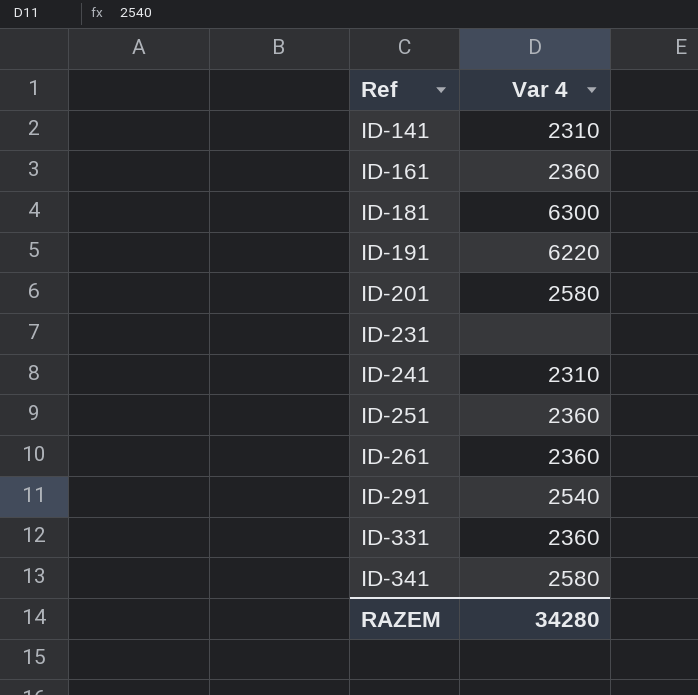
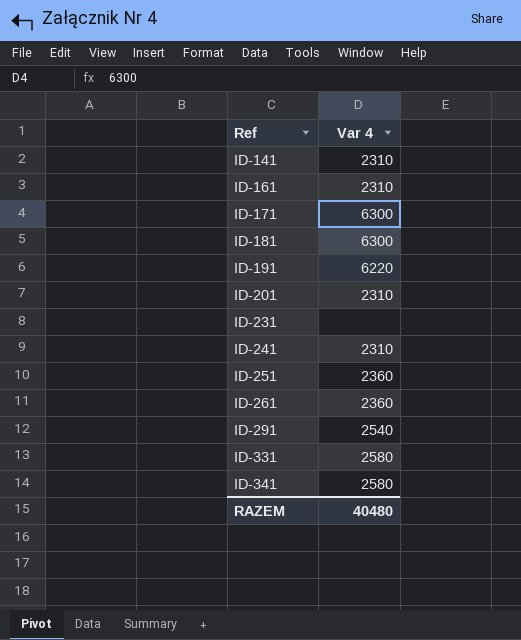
ID-161 | Var 4: 2360 -> 2310
row ID-171: none -> 6300
ID-201 | Var 4: 2580 -> 2310
ID-331 | Var 4: 2360 -> 2580
RAZEM | Var 4: 34280 -> 40480

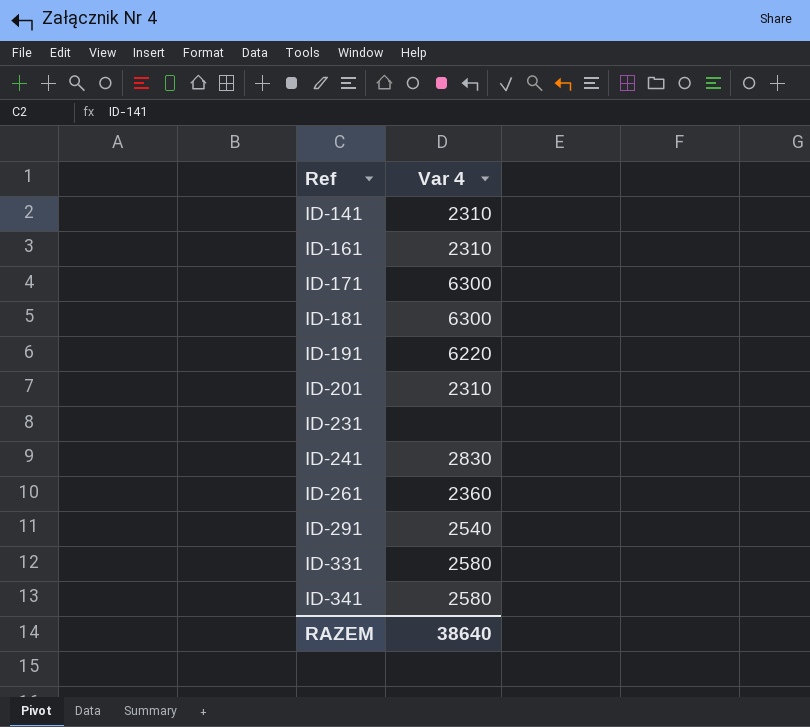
row ID-251: 2360 -> none
ID-241 | Var 4: 2310 -> 2830
RAZEM | Var 4: 40480 -> 38640

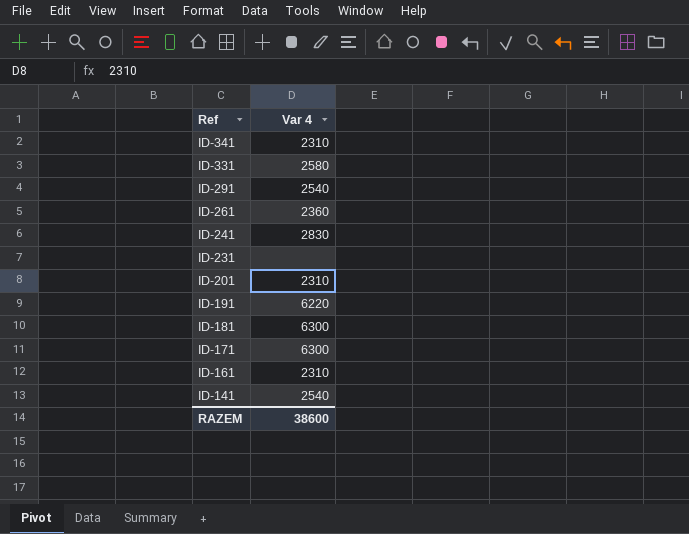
row order: Ref ascending -> Ref descending
ID-341 | Var 4: 2580 -> 2310
ID-141 | Var 4: 2310 -> 2540
RAZEM | Var 4: 38640 -> 38600

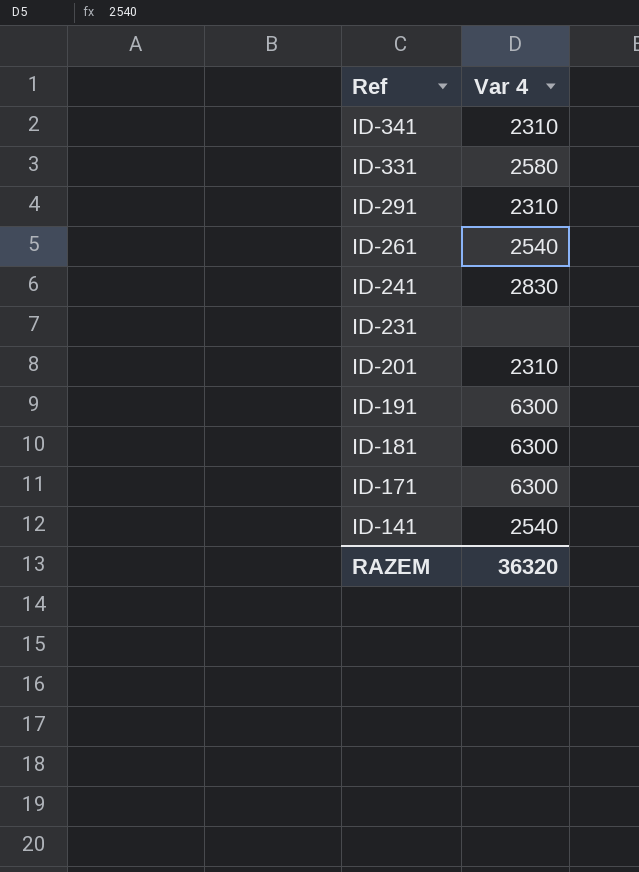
row ID-161: 2310 -> none
ID-291 | Var 4: 2540 -> 2310
ID-261 | Var 4: 2360 -> 2540
ID-191 | Var 4: 6220 -> 6300
RAZEM | Var 4: 38600 -> 36320

